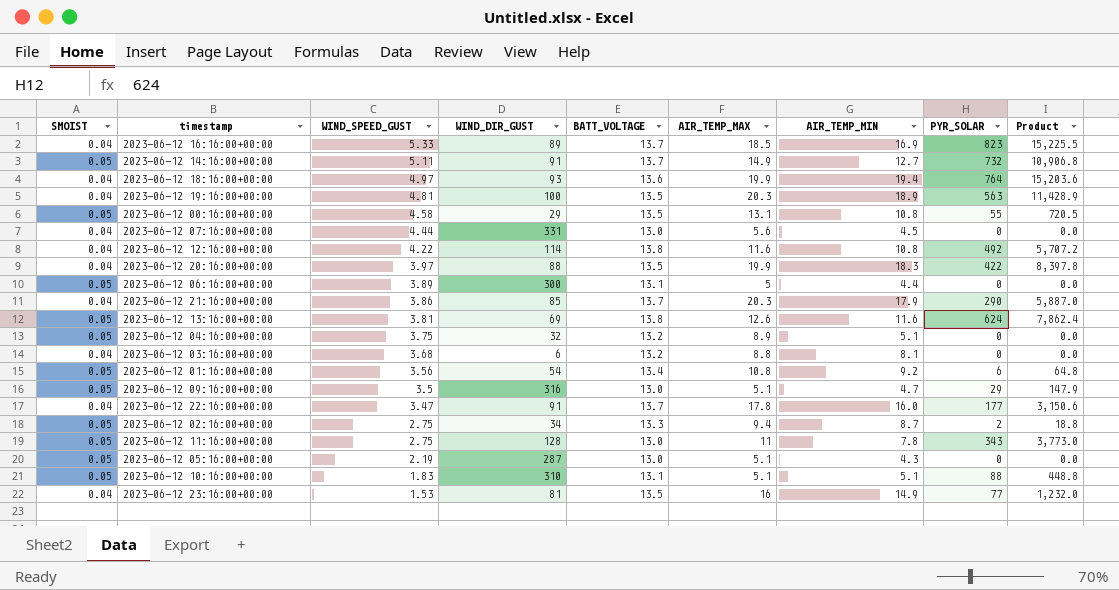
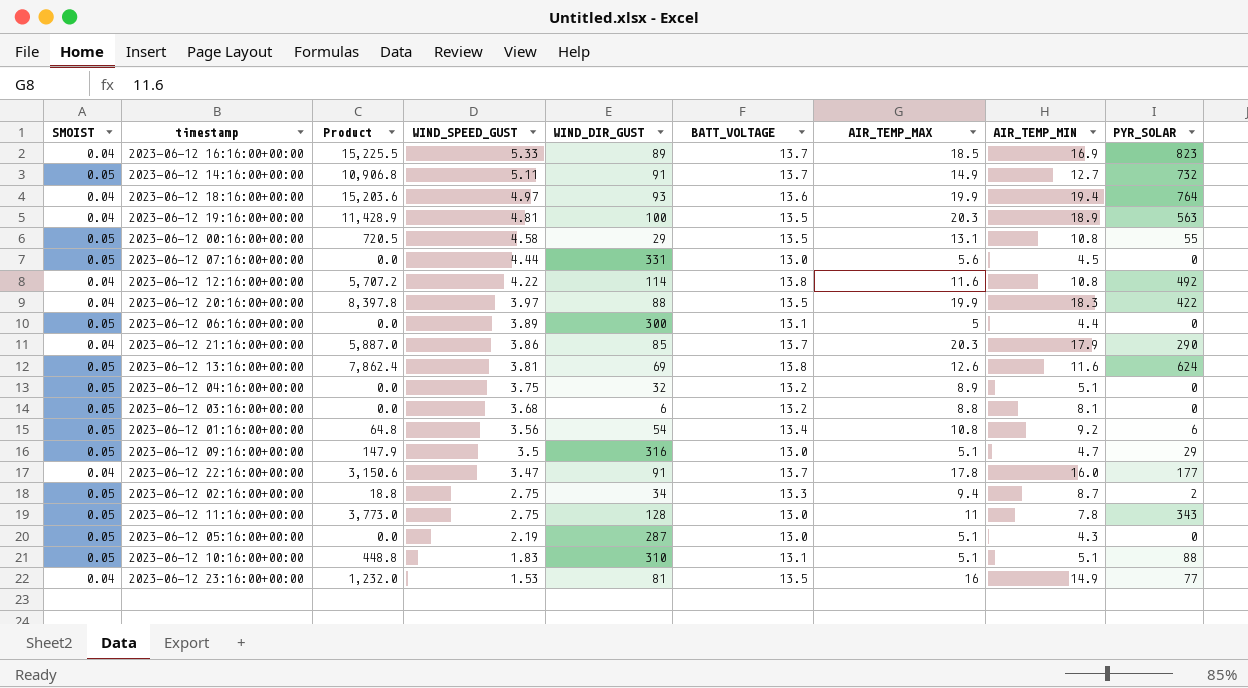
column Product | position: 9 -> 3
2023-06-12 07:16:00+00:00 | SMOIST: 0.04 -> 0.05
2023-06-12 03:16:00+00:00 | SMOIST: 0.04 -> 0.05

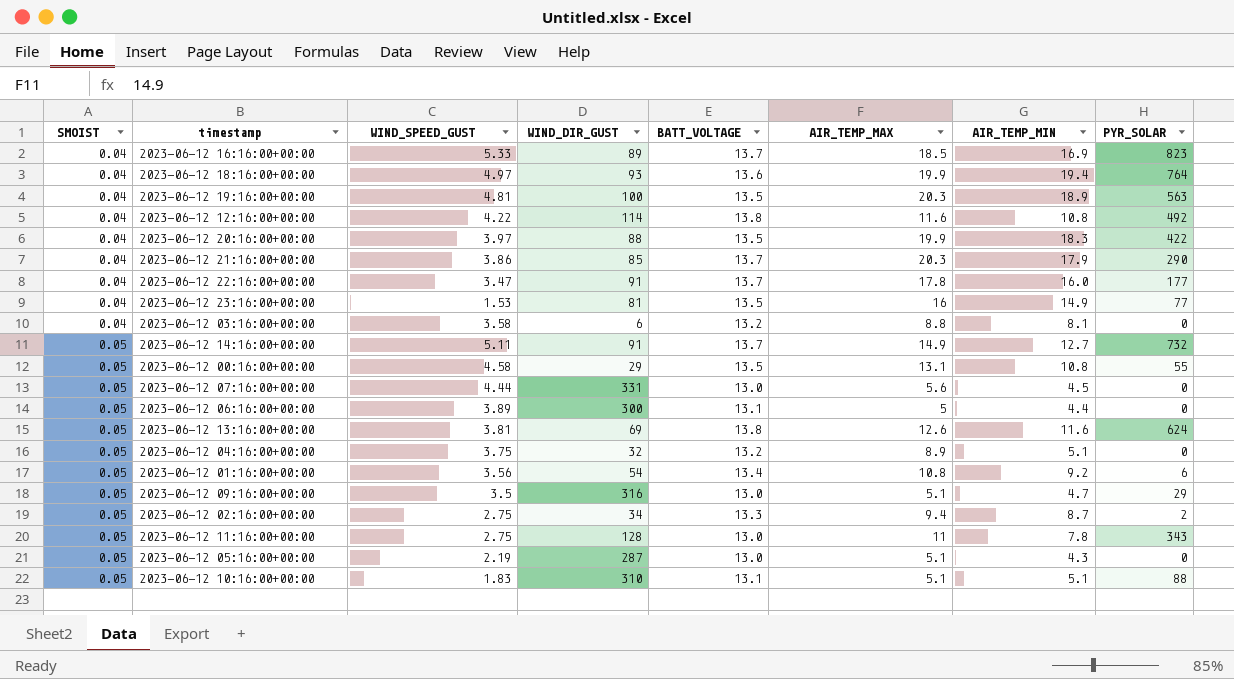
row order: WIND_SPEED_GUST descending -> SMOIST ascending
column Product | formula: [AIR_TEMP_MAX] * [PYR_SOLAR] -> none
2023-06-12 03:16:00+00:00 | SMOIST: 0.05 -> 0.04
2023-06-12 03:16:00+00:00 | WIND_SPEED_GUST: 3.68 -> 3.58

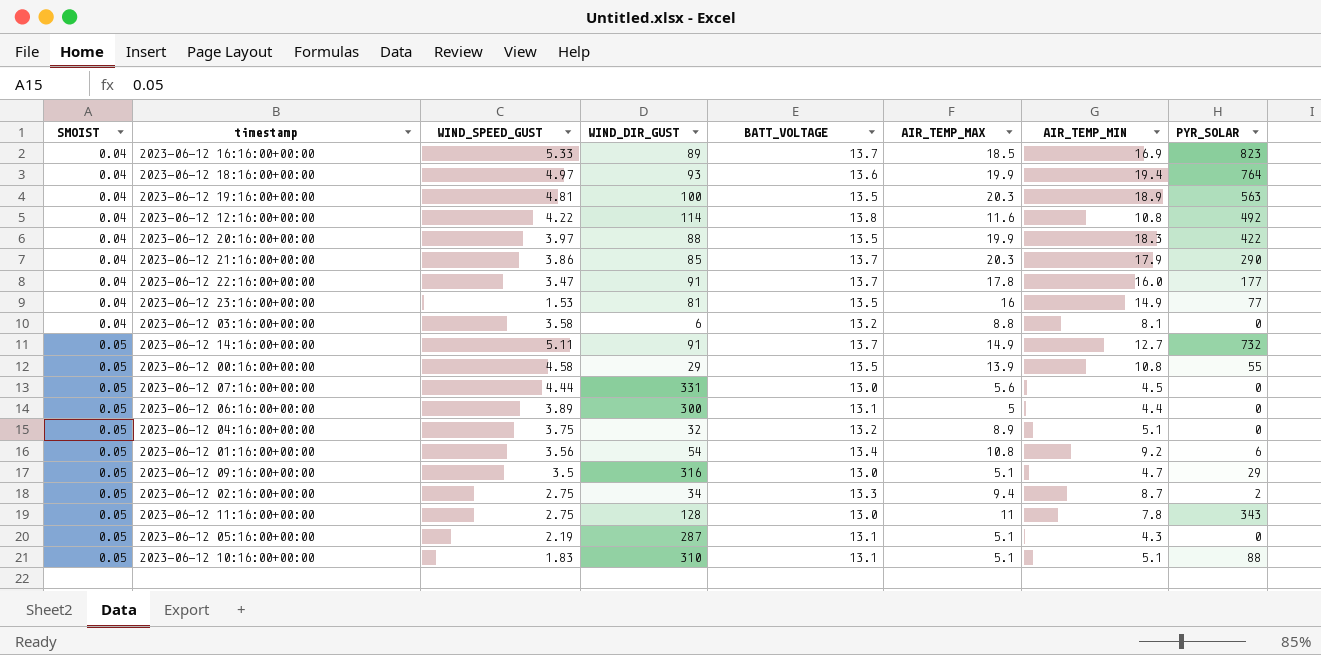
row 2023-06-12 13:16:00+00:00: 0.05 | 3.81 | 69 | 13.8 | 12.6 | 11.6 | 624 -> none
2023-06-12 00:16:00+00:00 | AIR_TEMP_MAX: 13.1 -> 13.9
2023-06-12 05:16:00+00:00 | BATT_VOLTAGE: 13.0 -> 13.1

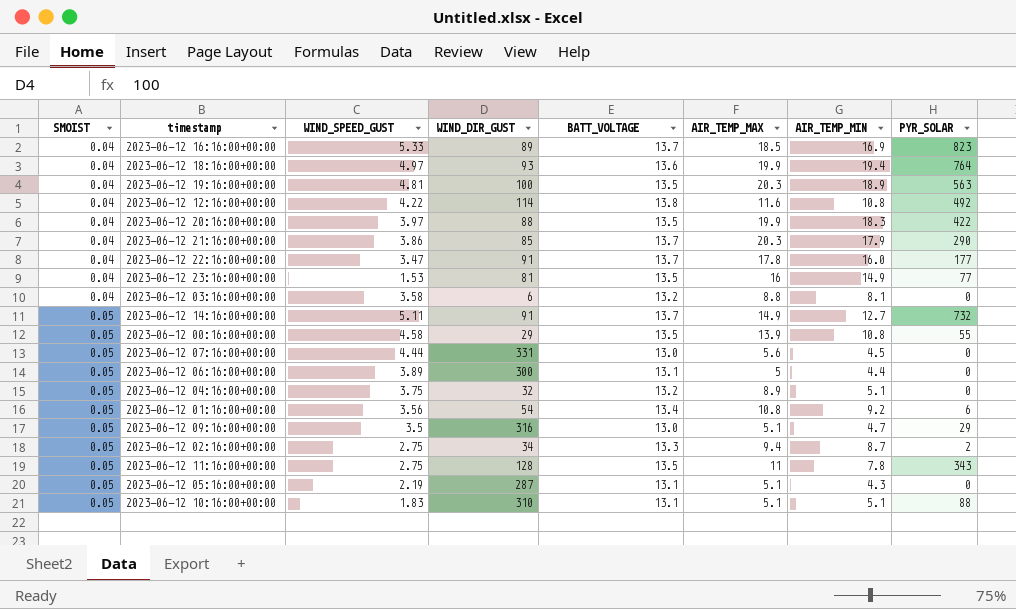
2023-06-12 11:16:00+00:00 | BATT_VOLTAGE: 13.0 -> 13.5

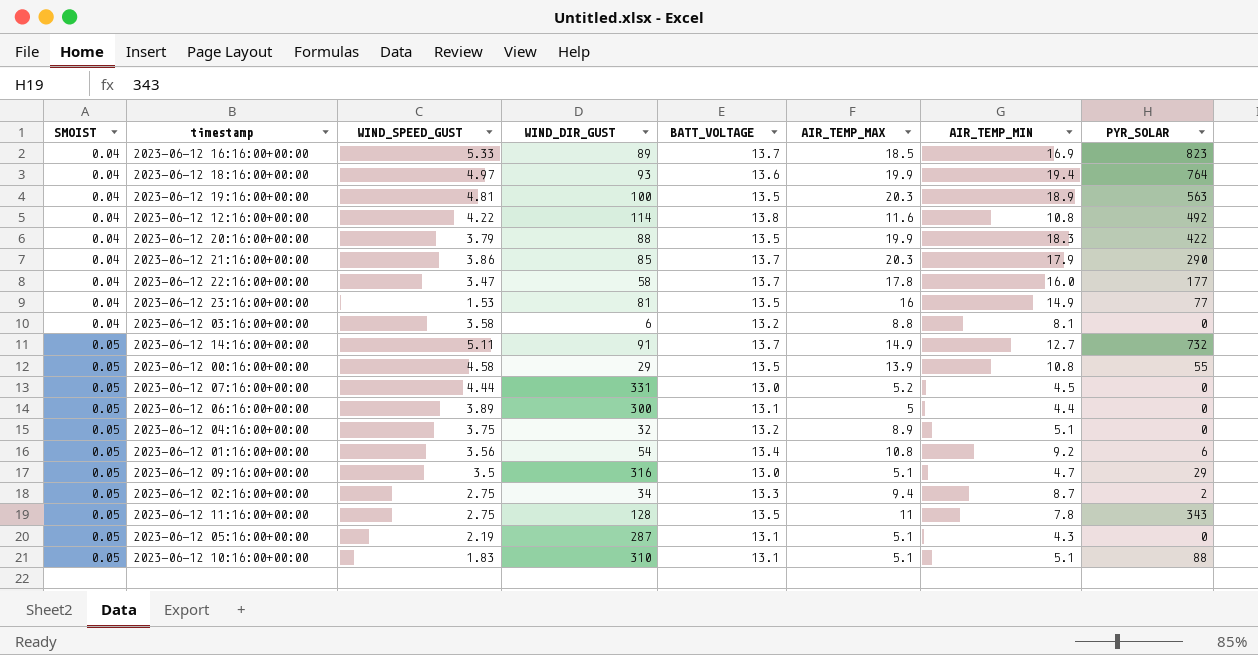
2023-06-12 20:16:00+00:00 | WIND_SPEED_GUST: 3.97 -> 3.79
2023-06-12 22:16:00+00:00 | WIND_DIR_GUST: 91 -> 58
2023-06-12 07:16:00+00:00 | AIR_TEMP_MAX: 5.6 -> 5.2

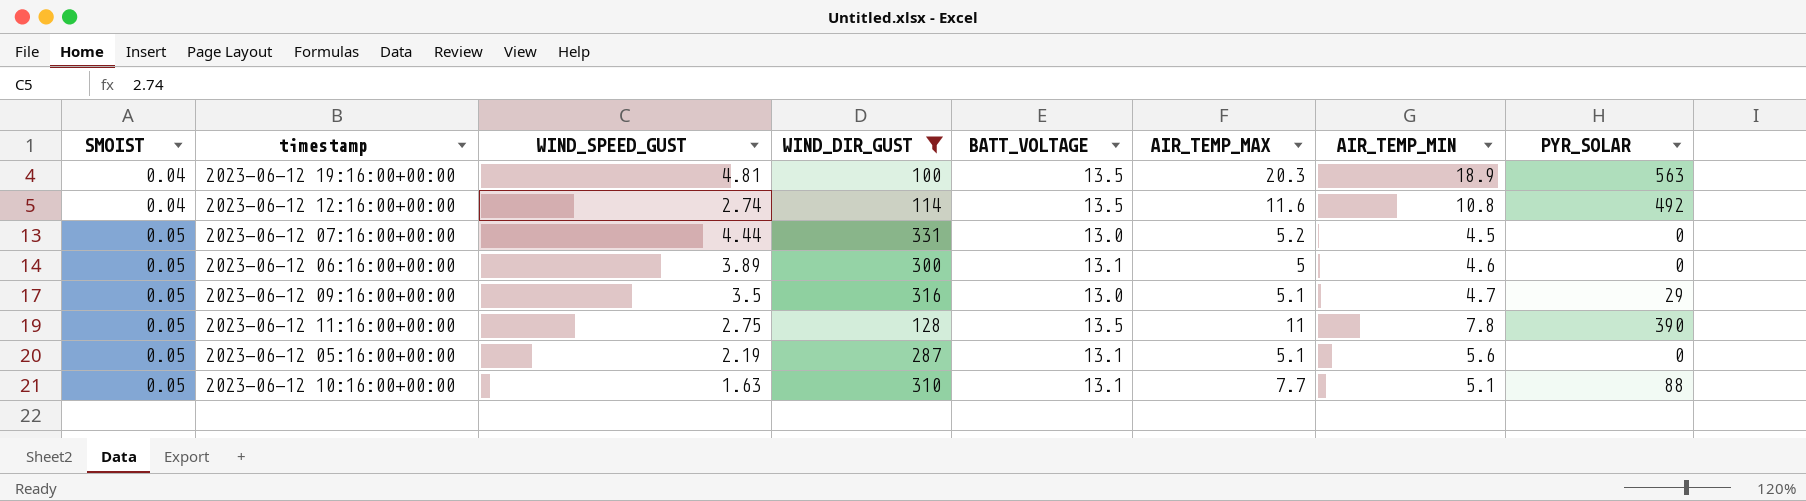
filter: none -> WIND_DIR_GUST >= 100
2023-06-12 12:16:00+00:00 | WIND_SPEED_GUST: 4.22 -> 2.74
2023-06-12 12:16:00+00:00 | BATT_VOLTAGE: 13.8 -> 13.5
2023-06-12 06:16:00+00:00 | AIR_TEMP_MIN: 4.4 -> 4.6
2023-06-12 11:16:00+00:00 | PYR_SOLAR: 343 -> 390
2023-06-12 05:16:00+00:00 | AIR_TEMP_MIN: 4.3 -> 5.6
2023-06-12 10:16:00+00:00 | WIND_SPEED_GUST: 1.83 -> 1.63
2023-06-12 10:16:00+00:00 | AIR_TEMP_MAX: 5.1 -> 7.7

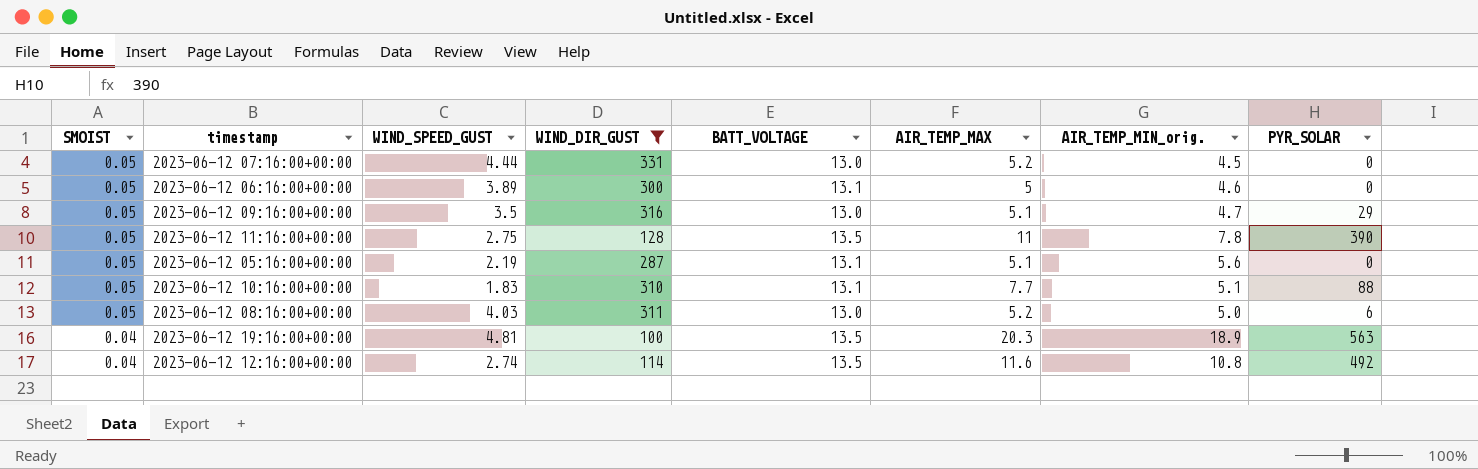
row order: SMOIST ascending -> SMOIST descending
column name: AIR_TEMP_MIN -> AIR_TEMP_MIN_orig.
2023-06-12 10:16:00+00:00 | WIND_SPEED_GUST: 1.63 -> 1.83
row 2023-06-12 08:16:00+00:00: none -> 0.05 | 4.03 | 311 | 13.0 | 5.2 | 5.0 | 6

